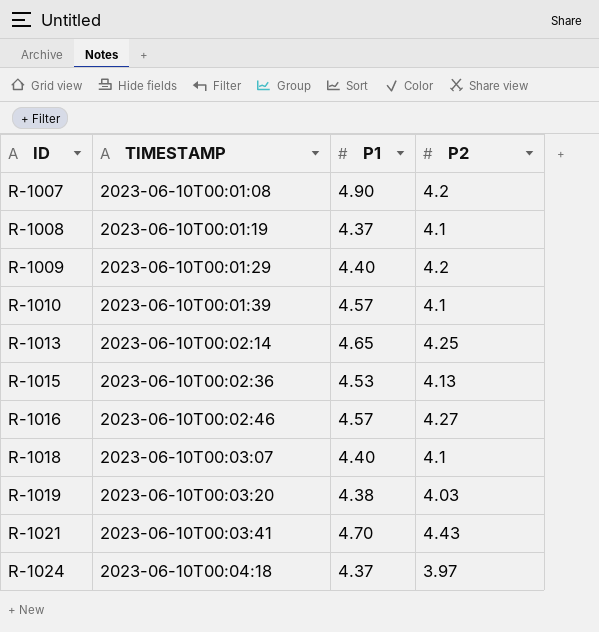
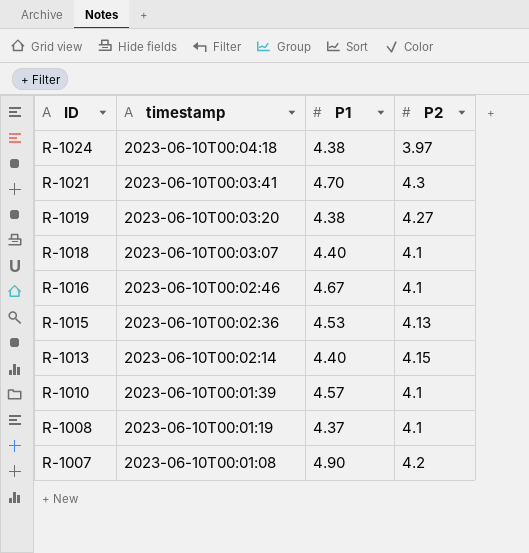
row order: ID ascending -> ID descending
column name: TIMESTAMP -> timestamp
row R-1009: 2023-06-10T00:01:29 | 4.40 | 4.2 -> none
R-1024 | P1: 4.37 -> 4.38
R-1021 | P2: 4.43 -> 4.3
R-1019 | P2: 4.03 -> 4.27
R-1016 | P1: 4.57 -> 4.67
R-1016 | P2: 4.27 -> 4.1
R-1013 | P1: 4.65 -> 4.40
R-1013 | P2: 4.25 -> 4.15

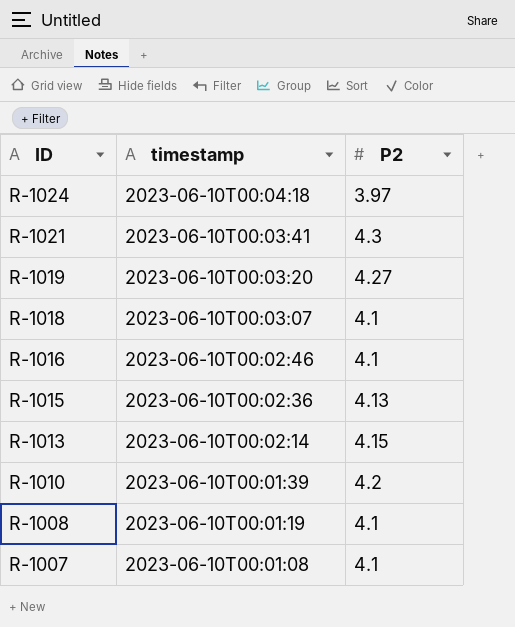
column P1 | position: 3 -> none
R-1010 | P2: 4.1 -> 4.2
R-1007 | P2: 4.2 -> 4.1

